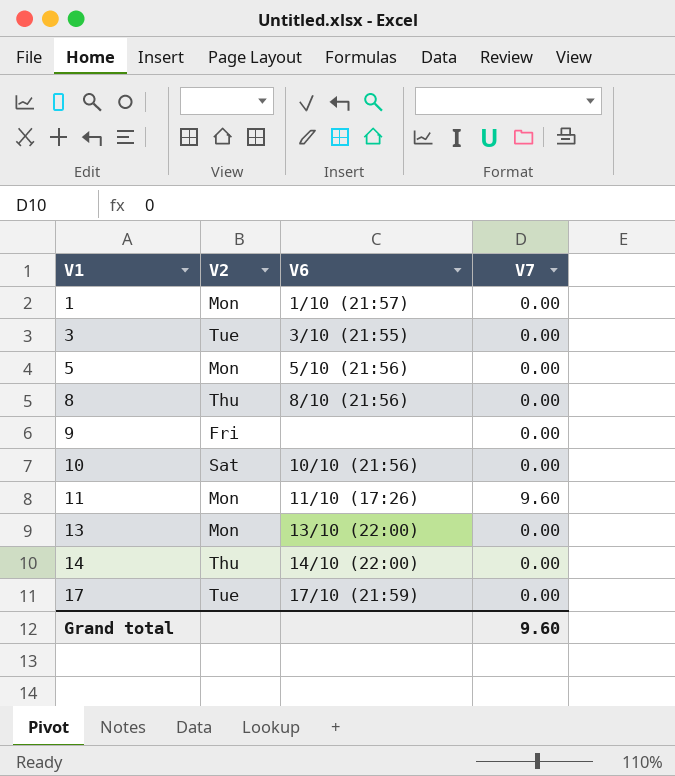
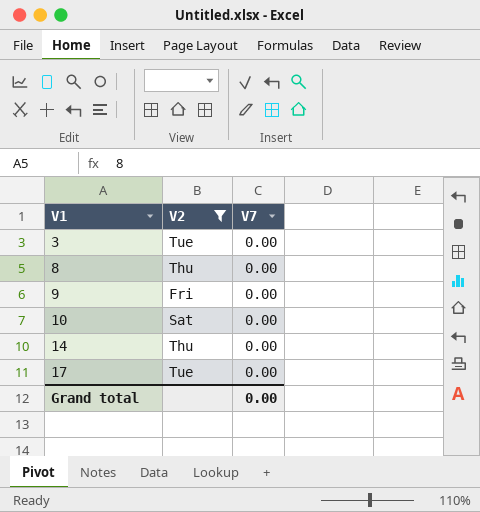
filter: none -> V2 != Mon
column V6 | position: 3 -> none
Grand total | V7: 9.60 -> 0.00

